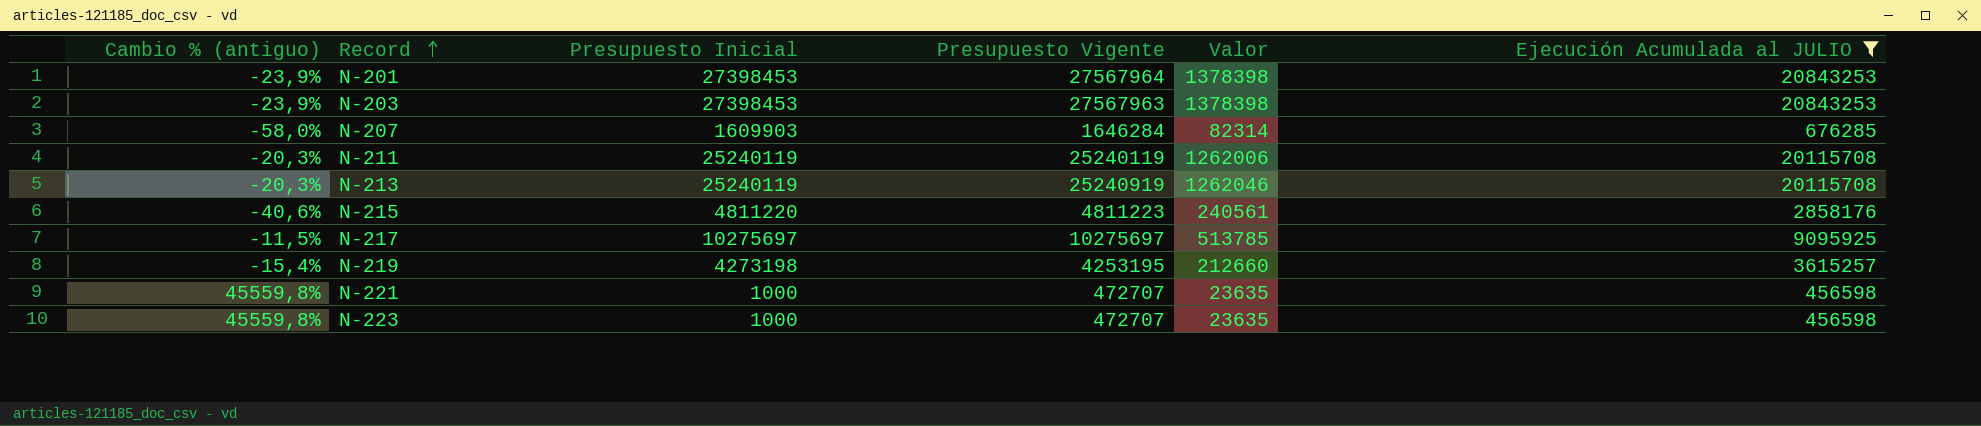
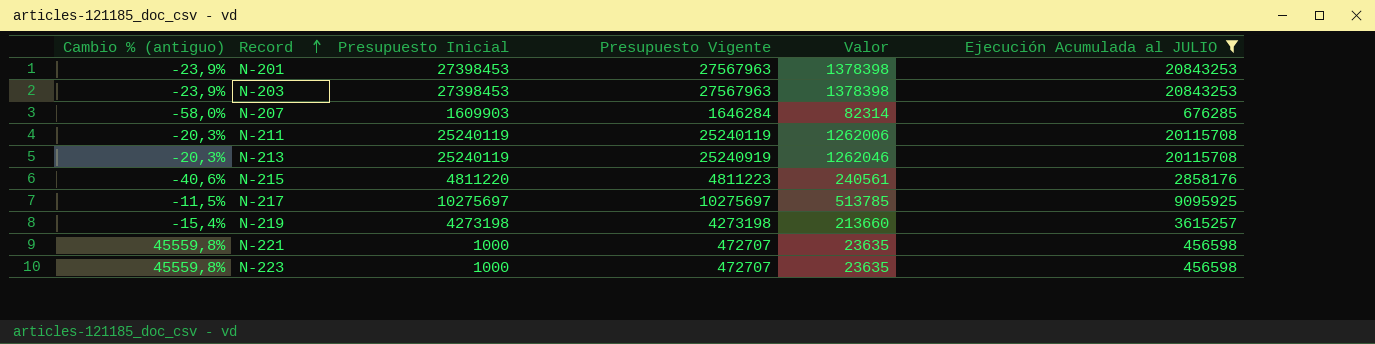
N-201 | Presupuesto Vigente: 27567964 -> 27567963
N-219 | Presupuesto Vigente: 4253195 -> 4273198
N-219 | Valor: 212660 -> 213660

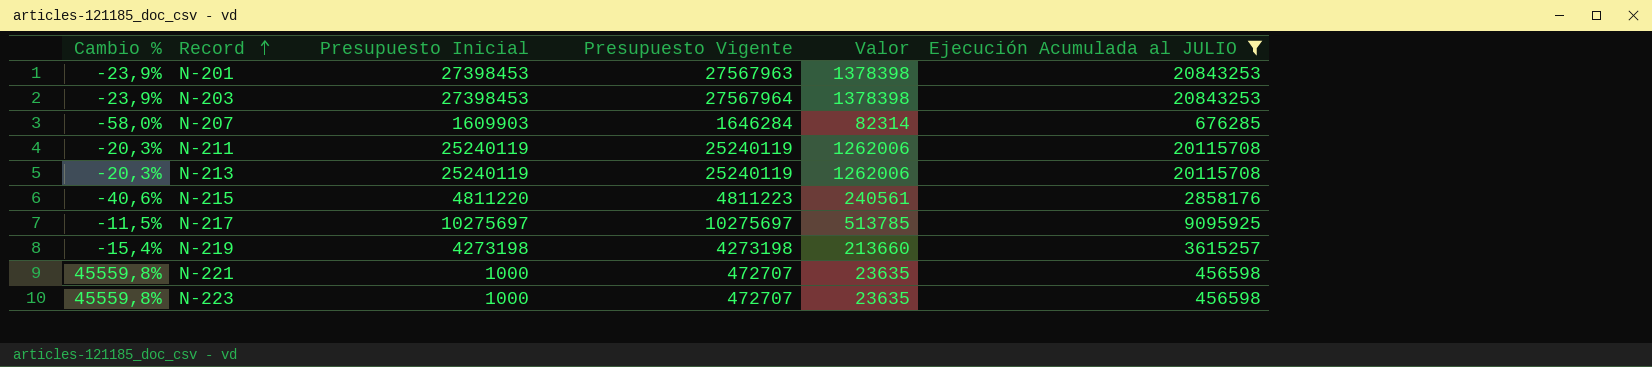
column name: Cambio % (antiguo) -> Cambio %
N-203 | Presupuesto Vigente: 27567963 -> 27567964
N-213 | Presupuesto Vigente: 25240919 -> 25240119
N-213 | Valor: 1262046 -> 1262006

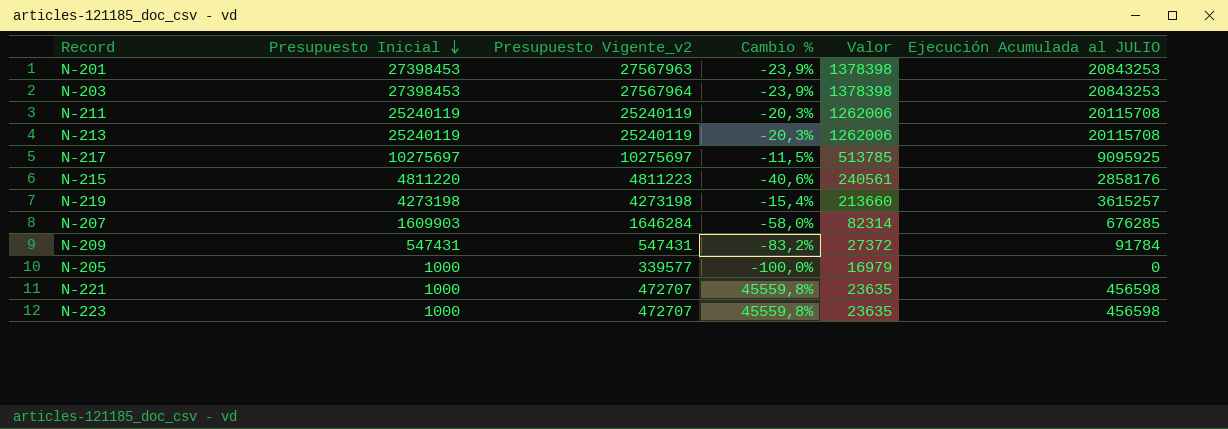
filter: Ejecución Acumulada al JULIO >= 456598 -> none
row order: Record ascending -> Presupuesto Inicial descending
column name: Presupuesto Vigente -> Presupuesto Vigente_v2
column Cambio % | position: 1 -> 4

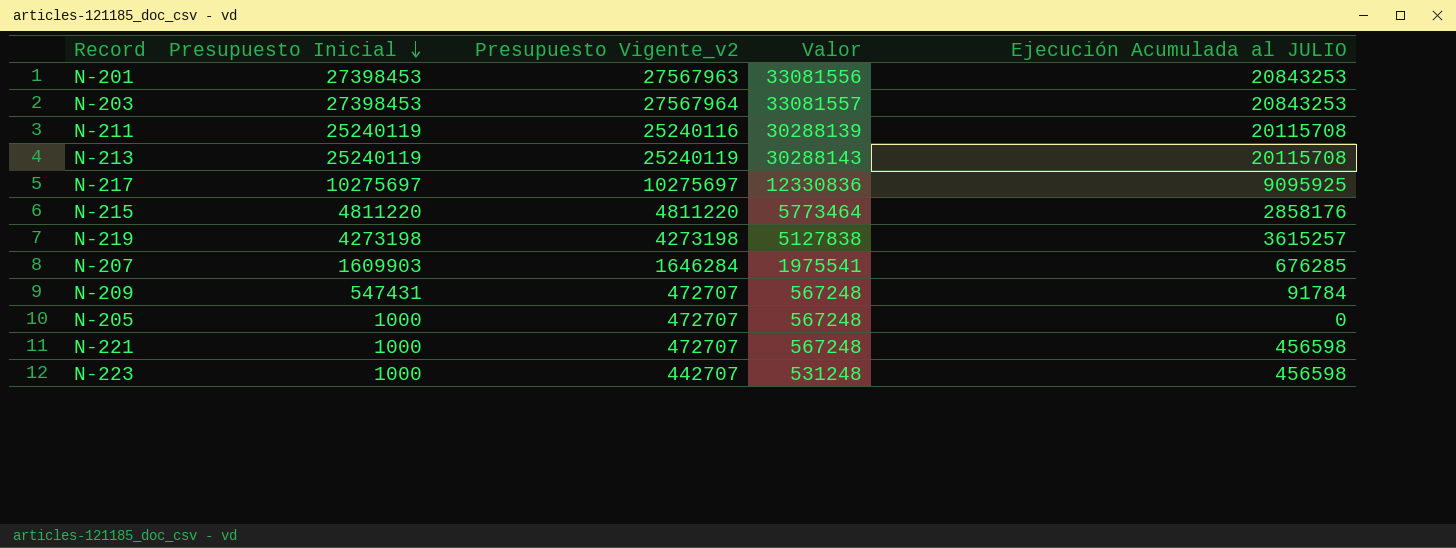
column Cambio % | formula: ([Ejecución Acumulada al JULIO] - [Presupuesto Inicial]) / [Presupuesto Inicial] -> none
column Valor | formula: [Presupuesto Vigente_v2] * 0,05 -> [Presupuesto Vigente_v2] * 1,2
N-211 | Presupuesto Vigente_v2: 25240119 -> 25240116
N-215 | Presupuesto Vigente_v2: 4811223 -> 4811220
N-209 | Presupuesto Vigente_v2: 547431 -> 472707
N-205 | Presupuesto Vigente_v2: 339577 -> 472707
N-223 | Presupuesto Vigente_v2: 472707 -> 442707

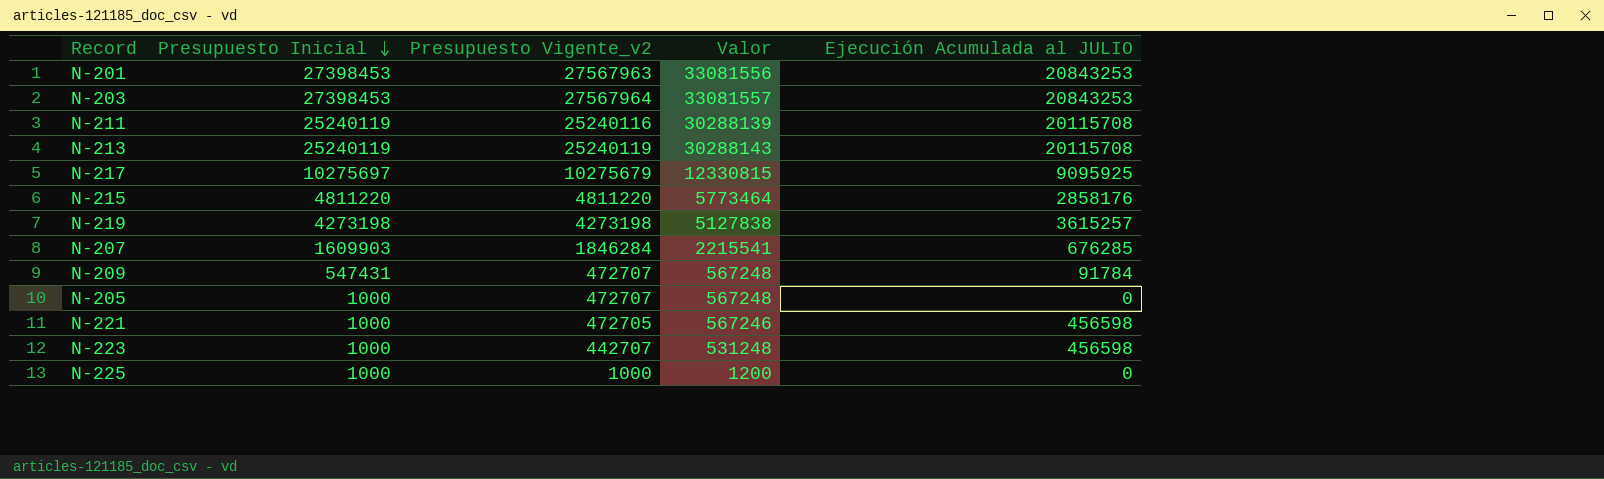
N-217 | Presupuesto Vigente_v2: 10275697 -> 10275679
N-217 | Valor: 12330836 -> 12330815
N-207 | Presupuesto Vigente_v2: 1646284 -> 1846284
N-207 | Valor: 1975541 -> 2215541
N-221 | Presupuesto Vigente_v2: 472707 -> 472705
N-221 | Valor: 567248 -> 567246
row N-225: none -> 1000 | 1000 | 1200 | 0

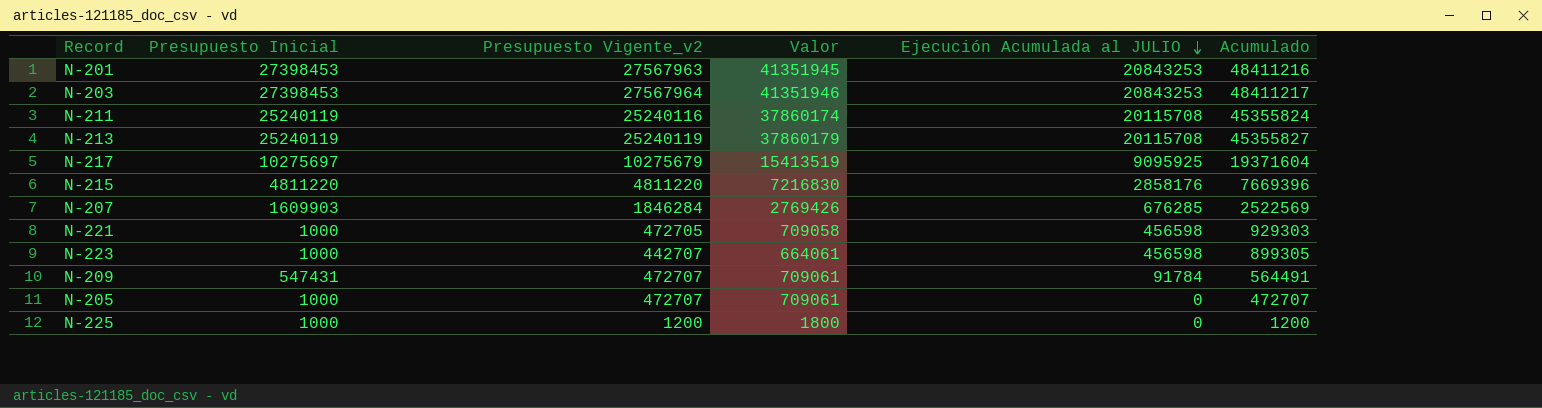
row order: Presupuesto Inicial descending -> Ejecución Acumulada al JULIO descending
column Valor | formula: [Presupuesto Vigente_v2] * 1,2 -> [Presupuesto Vigente_v2] * 1,5
column Acumulado | formula: none -> [Presupuesto Vigente_v2] + [Ejecución Acumulada al JULIO]
row N-219: 4273198 | 4273198 | 5127838 | 3615257 -> none
N-225 | Presupuesto Vigente_v2: 1000 -> 1200

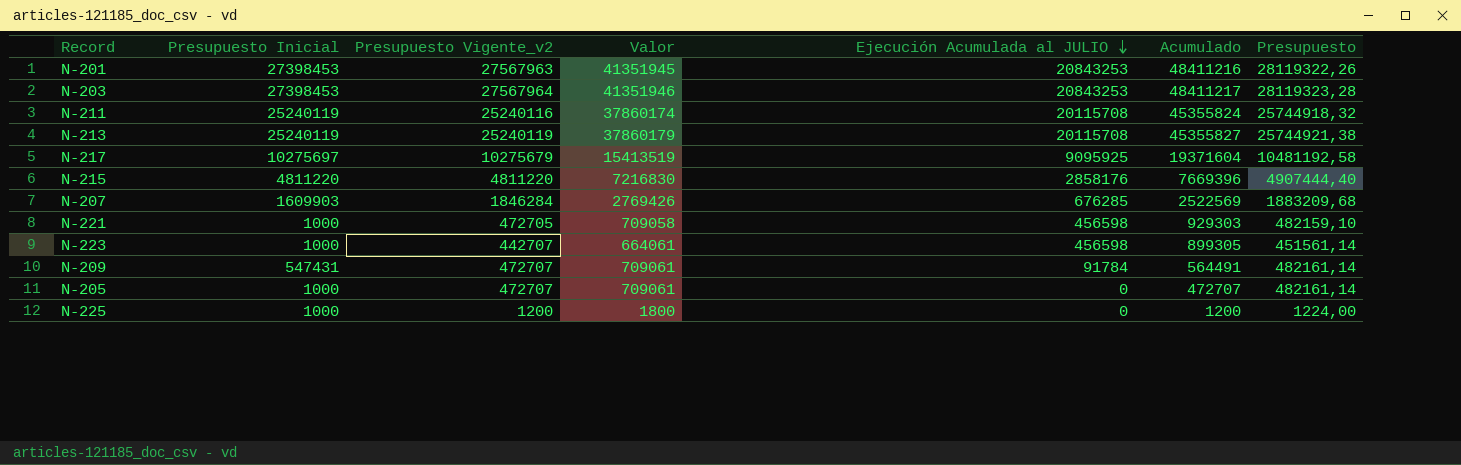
column Presupuesto | formula: none -> [Presupuesto Vigente_v2] * 1,02

